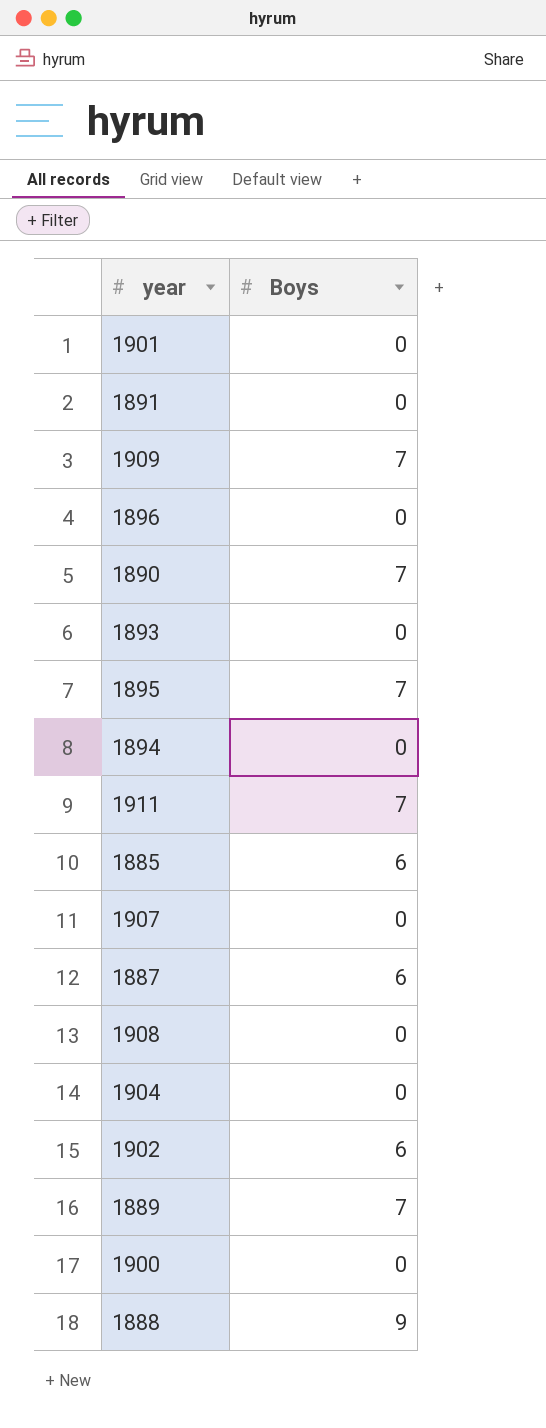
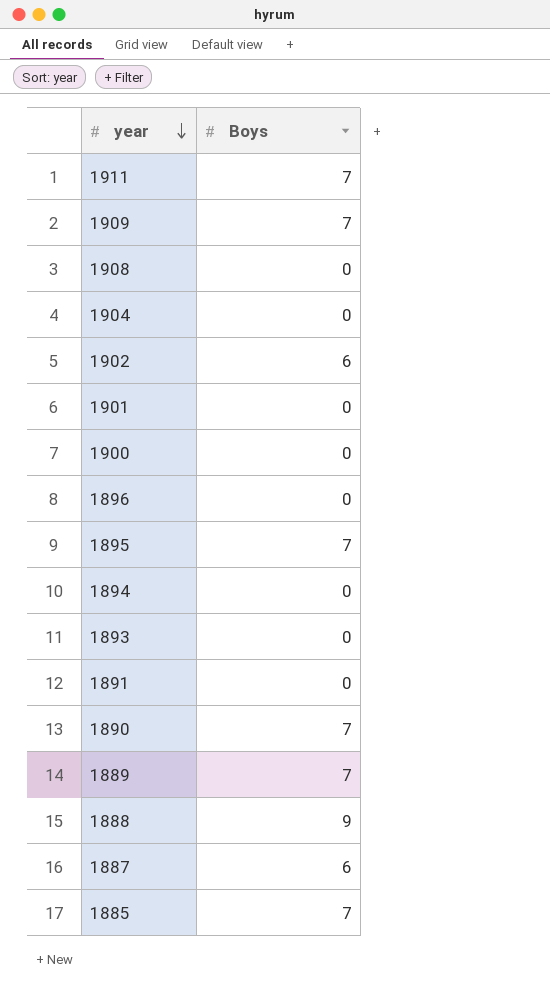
row order: none -> year descending
row 1907: 0 -> none
1885 | Boys: 6 -> 7

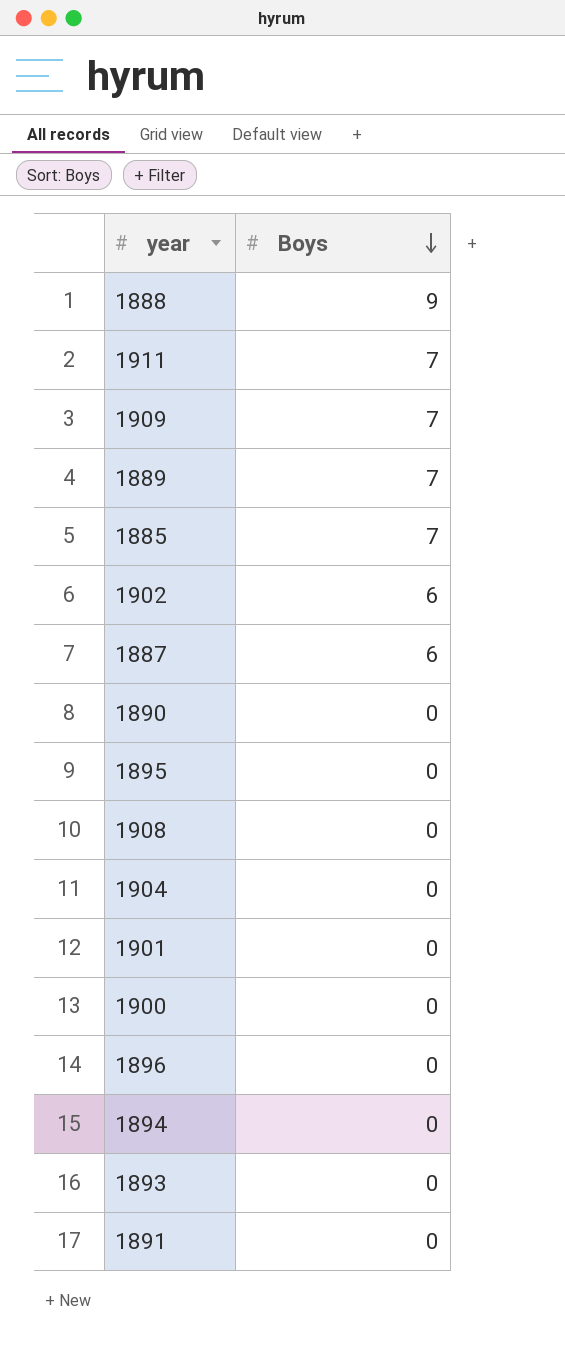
row order: year descending -> Boys descending
1890 | Boys: 7 -> 0
1895 | Boys: 7 -> 0

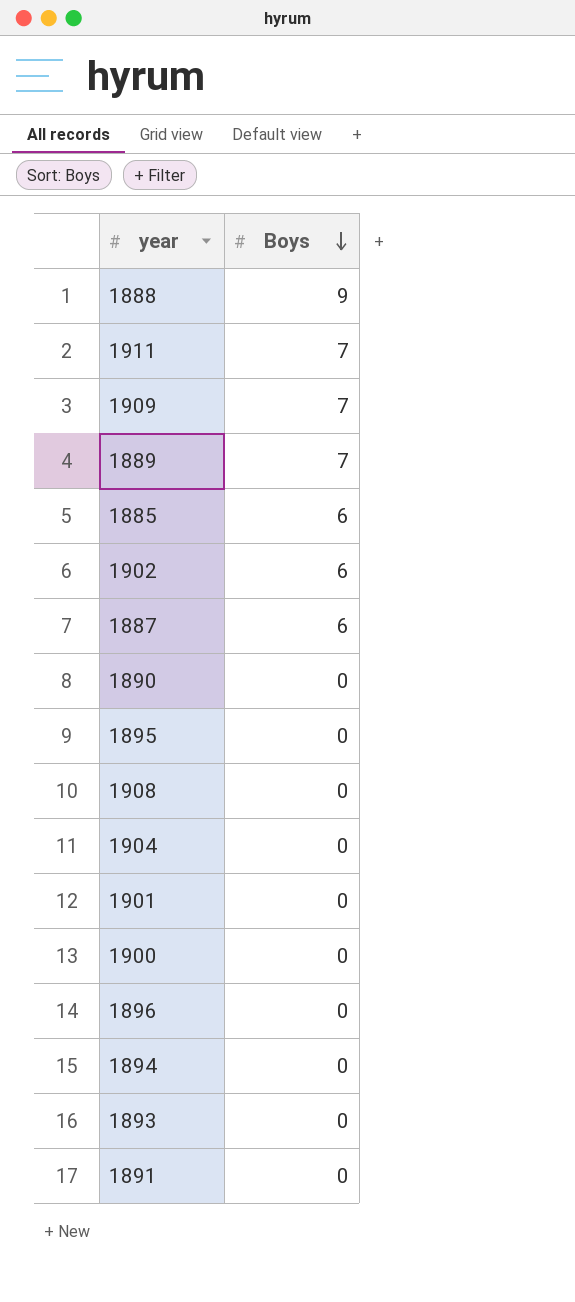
1885 | Boys: 7 -> 6

